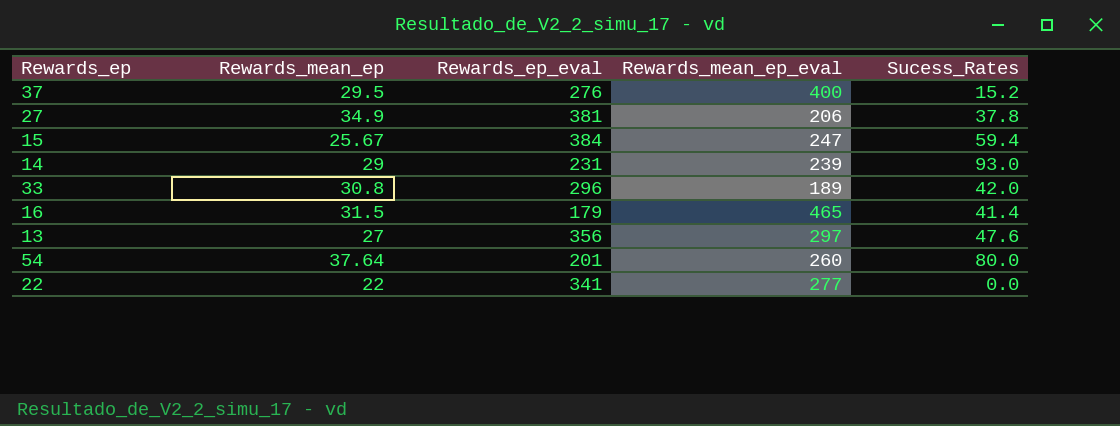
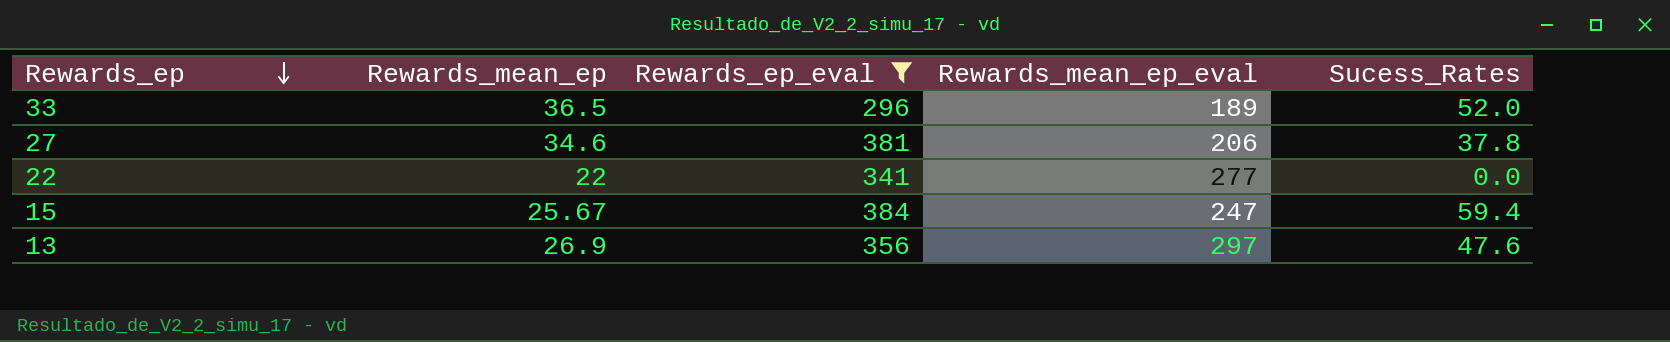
filter: none -> Rewards_ep_eval >= 296
row order: none -> Rewards_ep descending
33 | Rewards_mean_ep: 30.8 -> 36.5
33 | Sucess_Rates: 42.0 -> 52.0
27 | Rewards_mean_ep: 34.9 -> 34.6
13 | Rewards_mean_ep: 27 -> 26.9

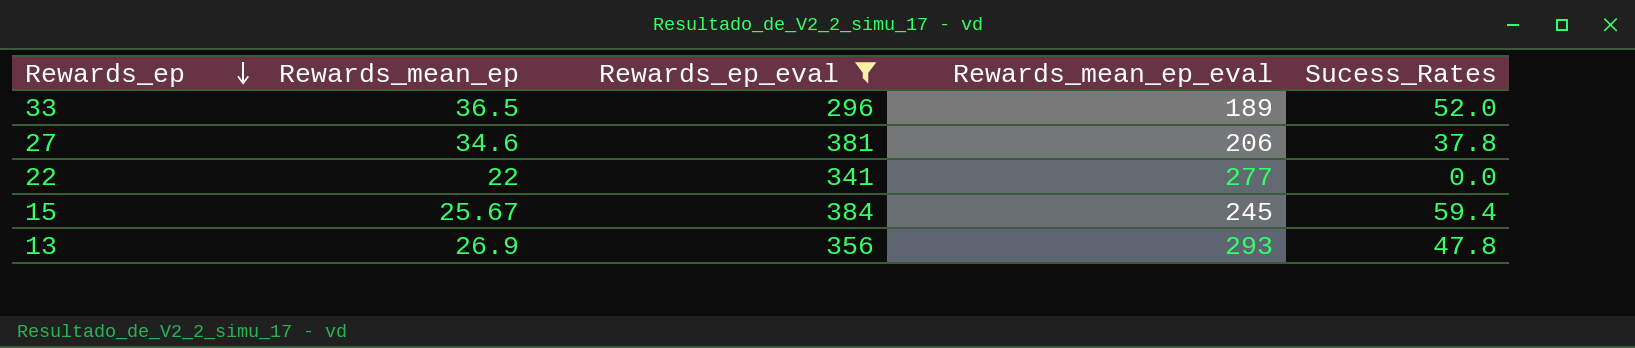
15 | Rewards_mean_ep_eval: 247 -> 245
13 | Rewards_mean_ep_eval: 297 -> 293
13 | Sucess_Rates: 47.6 -> 47.8

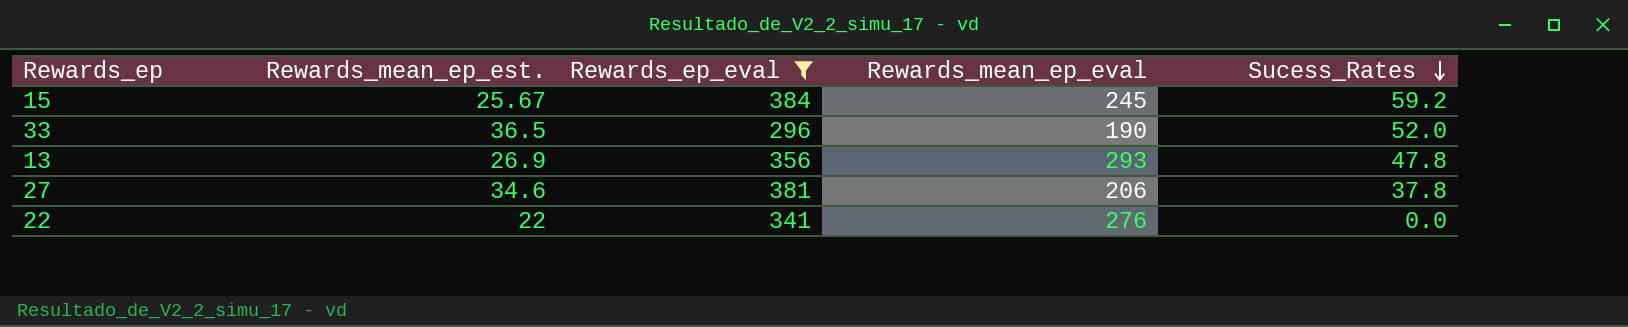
row order: Rewards_ep descending -> Sucess_Rates descending
column name: Rewards_mean_ep -> Rewards_mean_ep_est.
15 | Sucess_Rates: 59.4 -> 59.2
33 | Rewards_mean_ep_eval: 189 -> 190
22 | Rewards_mean_ep_eval: 277 -> 276

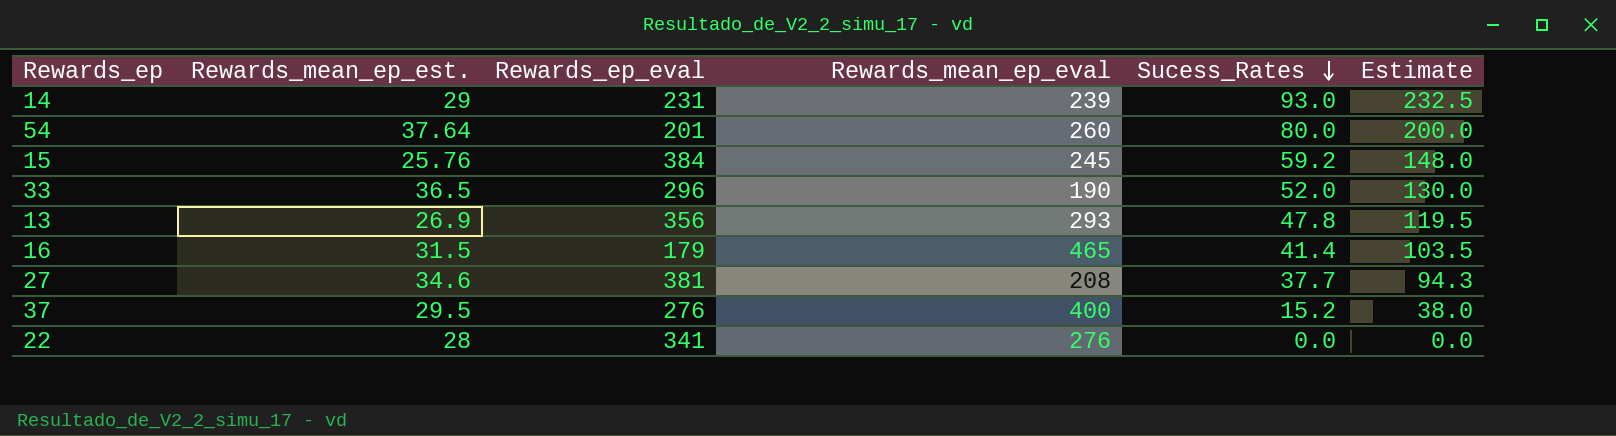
filter: Rewards_ep_eval >= 296 -> none
column Estimate | formula: none -> [Sucess_Rates] * 2.5
15 | Rewards_mean_ep_est.: 25.67 -> 25.76
27 | Rewards_mean_ep_eval: 206 -> 208
27 | Sucess_Rates: 37.8 -> 37.7
22 | Rewards_mean_ep_est.: 22 -> 28

